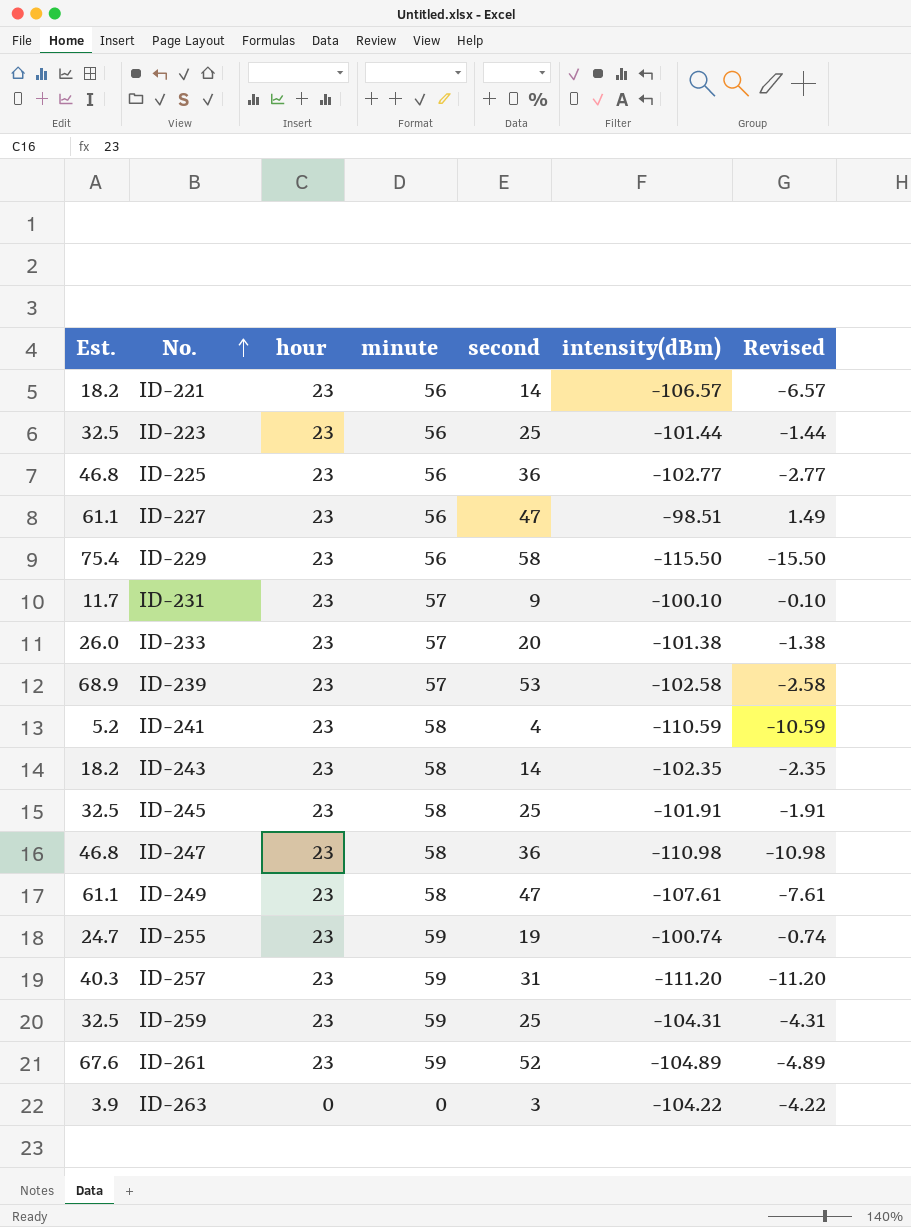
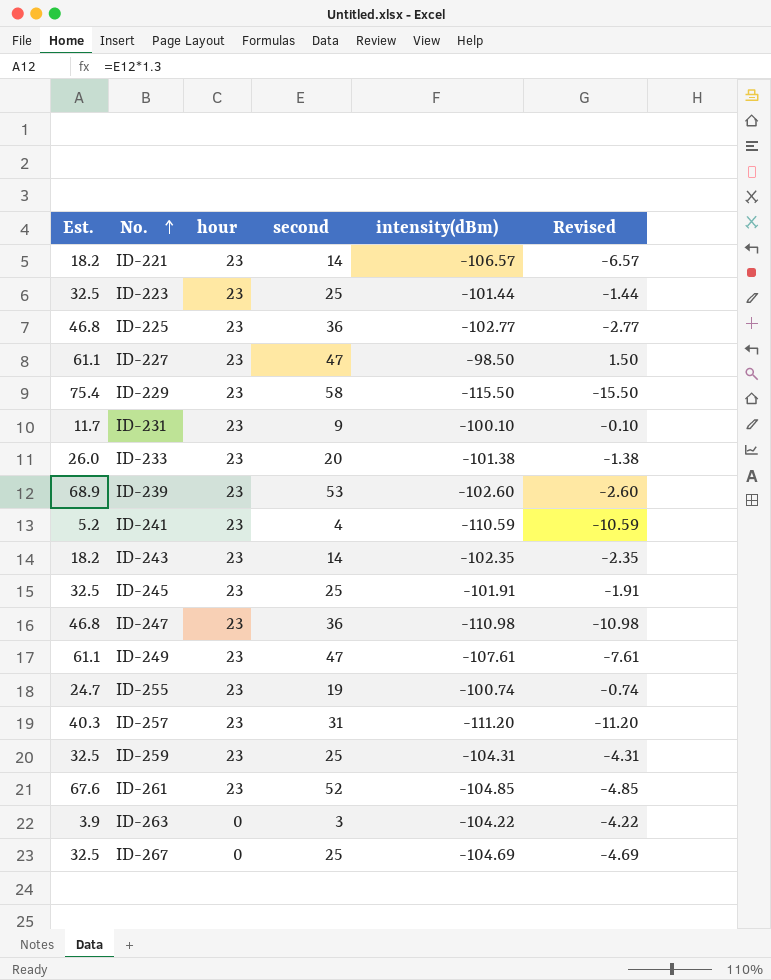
column minute | position: 4 -> none
ID-227 | intensity(dBm): -98.51 -> -98.50
ID-227 | Revised: 1.49 -> 1.50
ID-239 | intensity(dBm): -102.58 -> -102.60
ID-239 | Revised: -2.58 -> -2.60
ID-261 | intensity(dBm): -104.89 -> -104.85
ID-261 | Revised: -4.89 -> -4.85
row ID-267: none -> 32.5 | 0 | 25 | -104.69 | -4.69

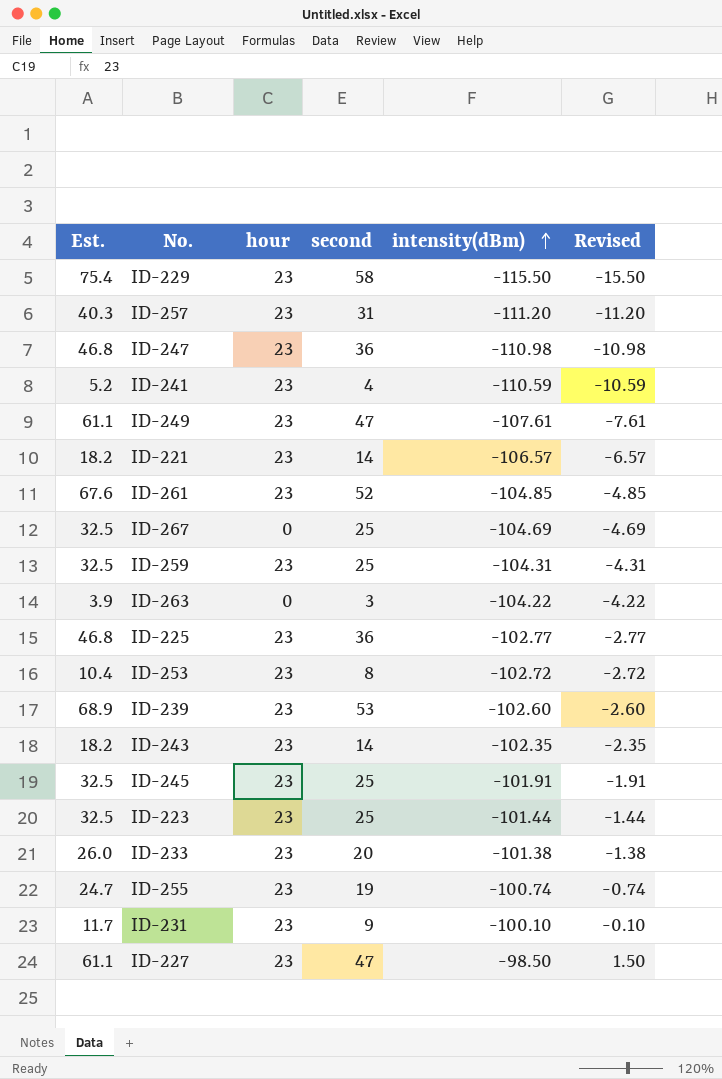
row order: No. ascending -> intensity(dBm) ascending
row ID-253: none -> 10.4 | 23 | 8 | -102.72 | -2.72

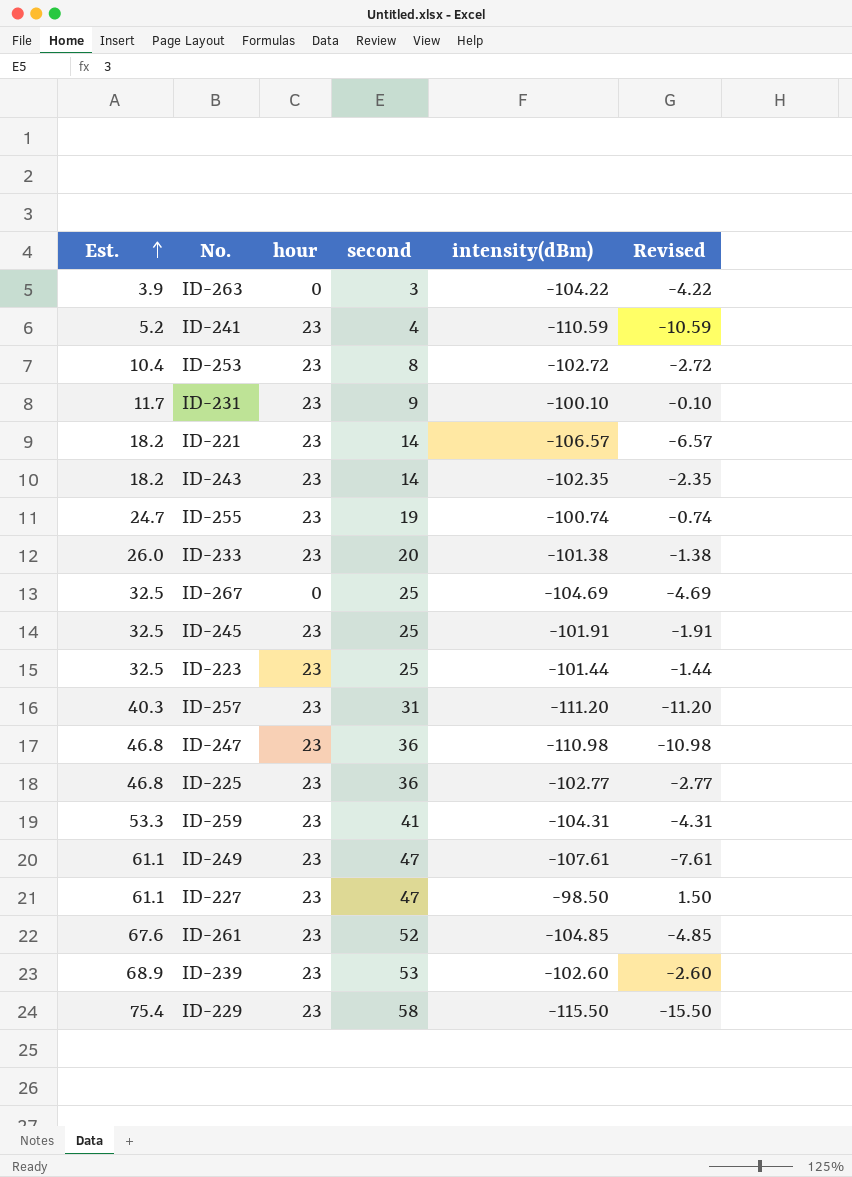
row order: intensity(dBm) ascending -> Est. ascending
ID-259 | Est.: 32.5 -> 53.3
ID-259 | second: 25 -> 41

